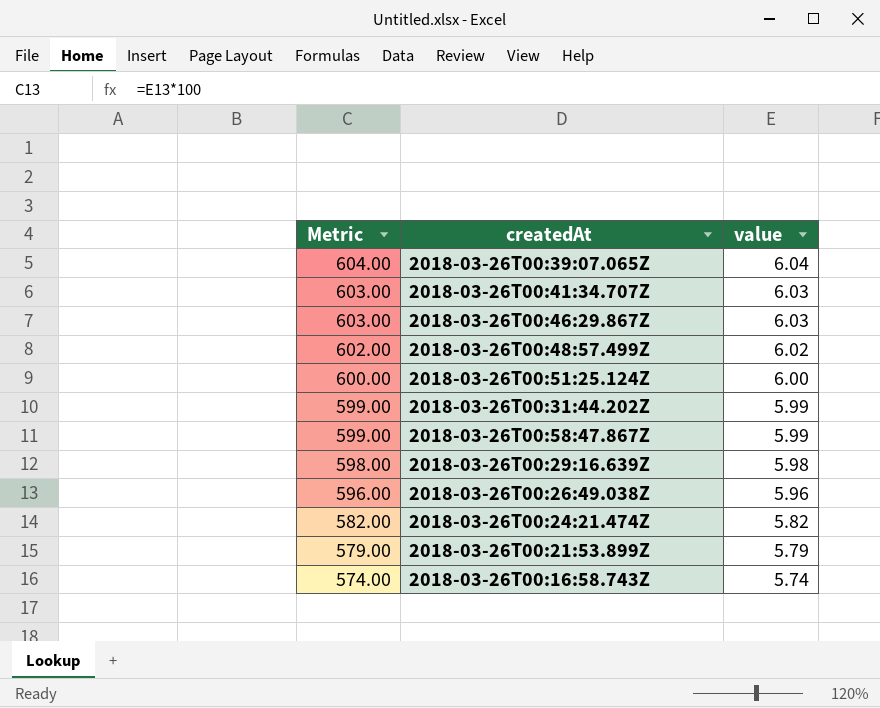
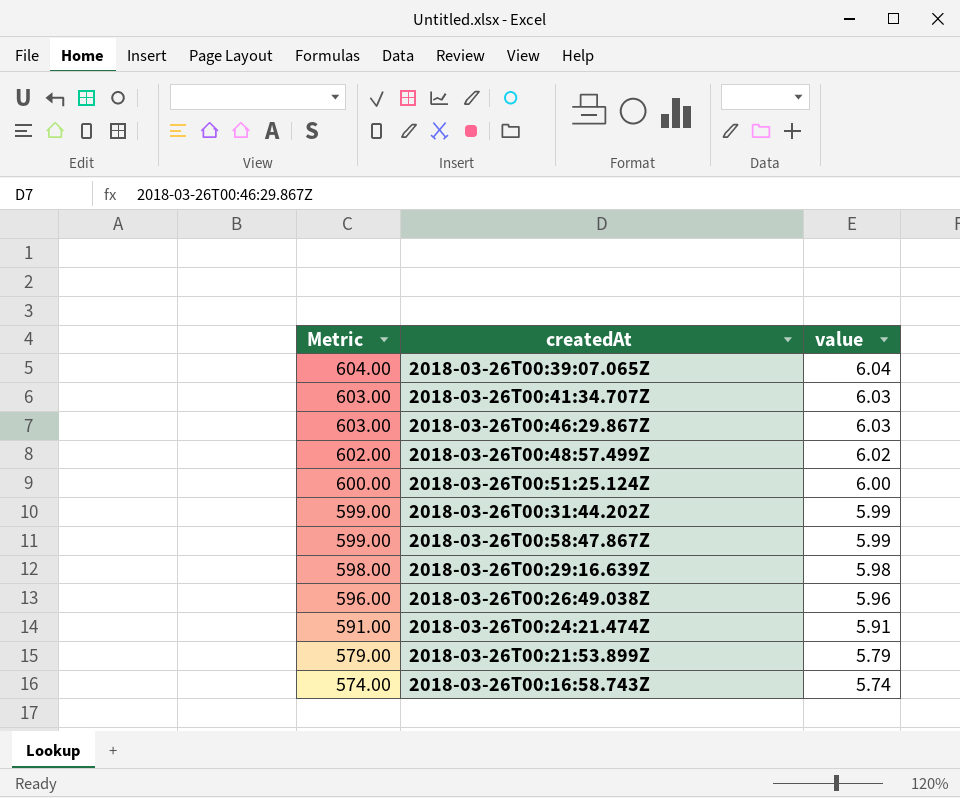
2018-03-26T00:24:21.474Z | Metric: 582.00 -> 591.00
2018-03-26T00:24:21.474Z | value: 5.82 -> 5.91

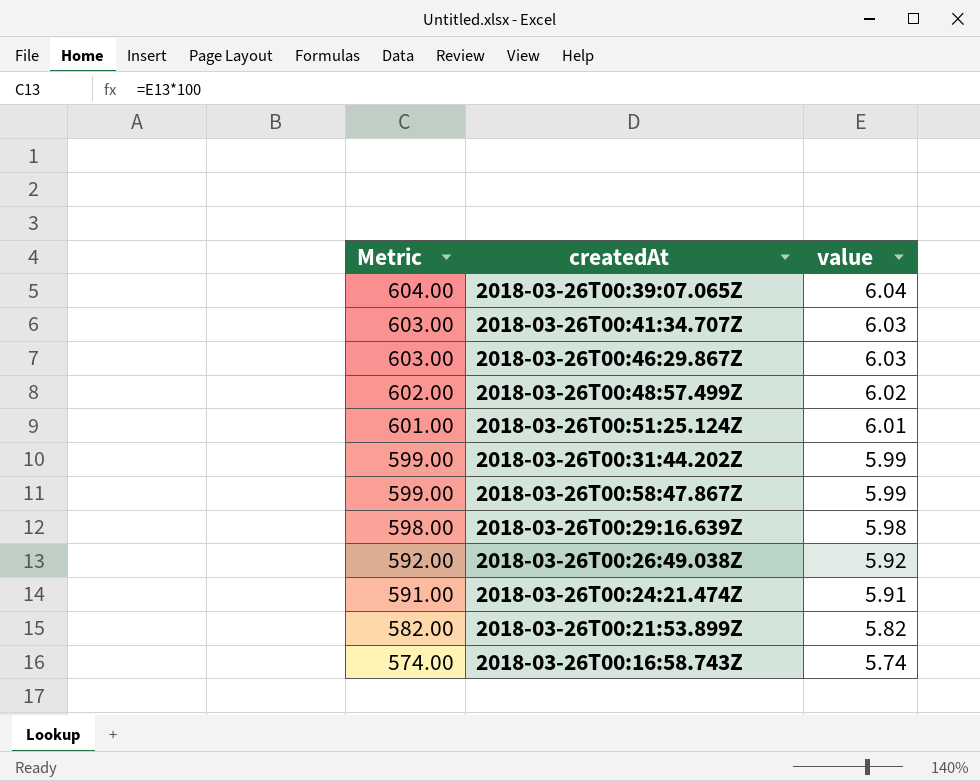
2018-03-26T00:51:25.124Z | Metric: 600.00 -> 601.00
2018-03-26T00:51:25.124Z | value: 6.00 -> 6.01
2018-03-26T00:26:49.038Z | Metric: 596.00 -> 592.00
2018-03-26T00:26:49.038Z | value: 5.96 -> 5.92
2018-03-26T00:21:53.899Z | Metric: 579.00 -> 582.00
2018-03-26T00:21:53.899Z | value: 5.79 -> 5.82

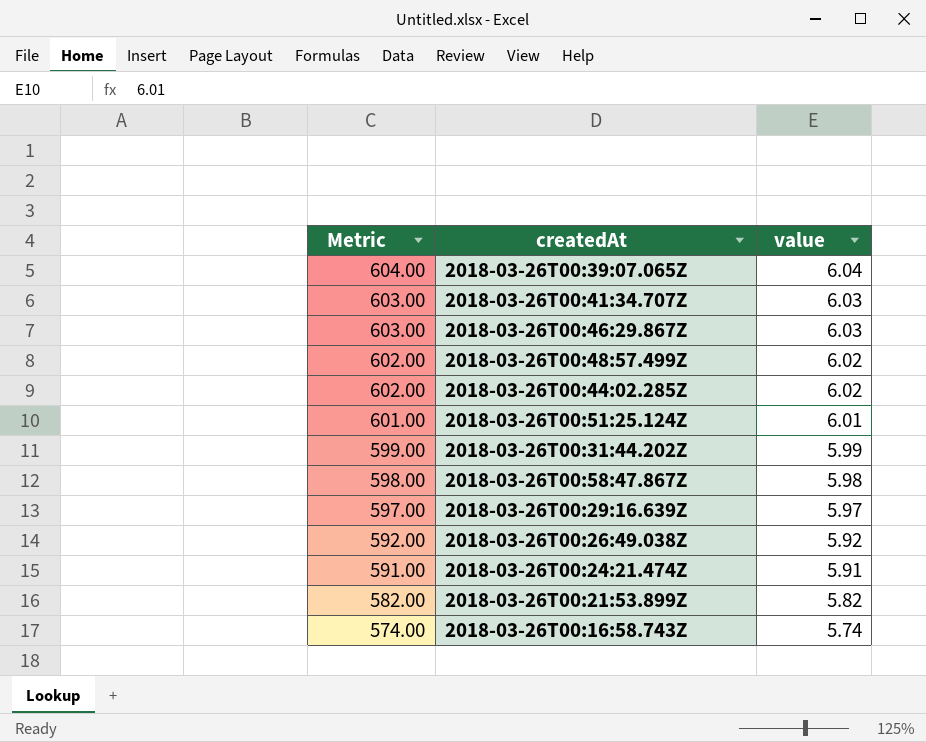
row 2018-03-26T00:44:02.285Z: none -> 602.00 | 6.02
2018-03-26T00:58:47.867Z | Metric: 599.00 -> 598.00
2018-03-26T00:58:47.867Z | value: 5.99 -> 5.98
2018-03-26T00:29:16.639Z | Metric: 598.00 -> 597.00
2018-03-26T00:29:16.639Z | value: 5.98 -> 5.97

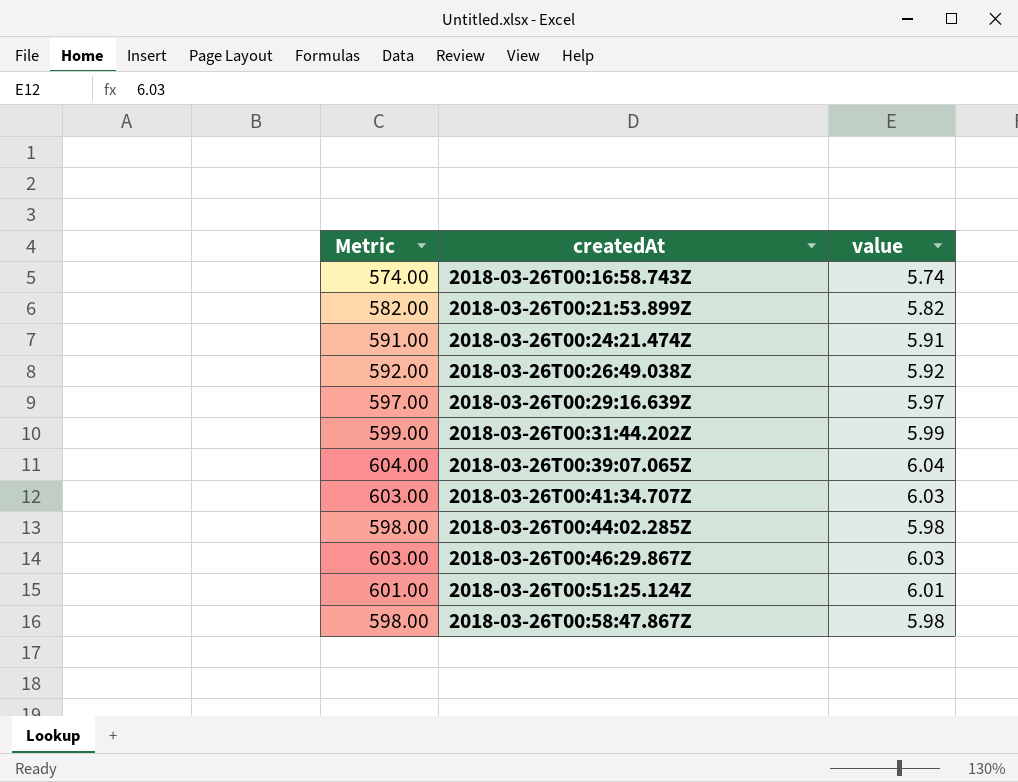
row order: Metric descending -> createdAt ascending
row 2018-03-26T00:48:57.499Z: 602.00 | 6.02 -> none
2018-03-26T00:44:02.285Z | Metric: 602.00 -> 598.00
2018-03-26T00:44:02.285Z | value: 6.02 -> 5.98

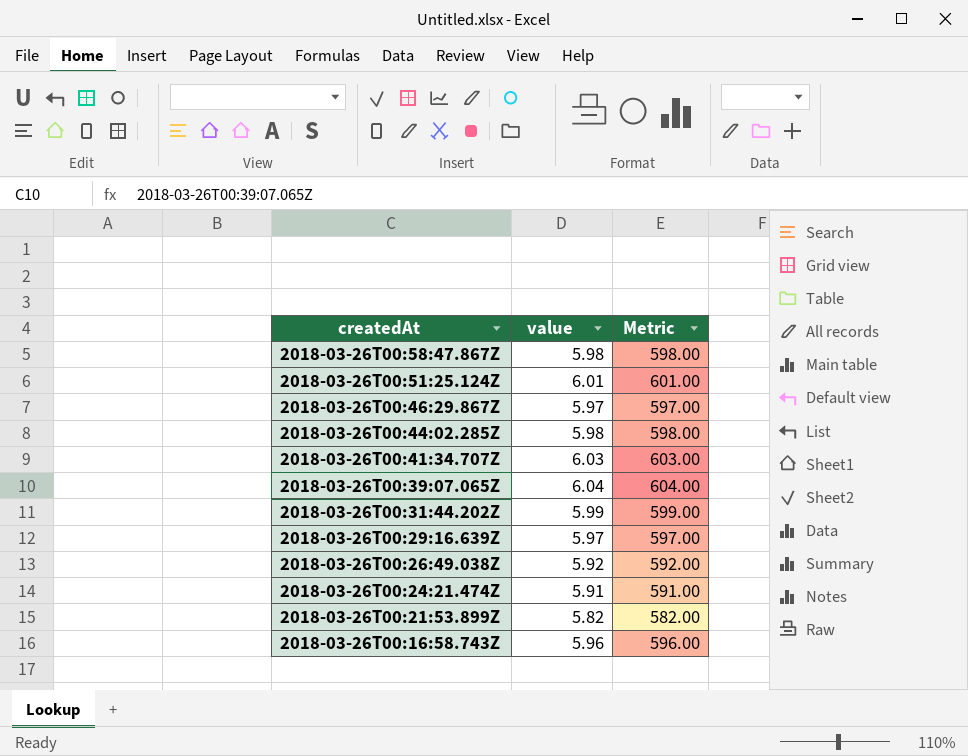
row order: createdAt ascending -> createdAt descending
column Metric | position: 1 -> 3
2018-03-26T00:46:29.867Z | value: 6.03 -> 5.97
2018-03-26T00:46:29.867Z | Metric: 603.00 -> 597.00
2018-03-26T00:16:58.743Z | value: 5.74 -> 5.96
2018-03-26T00:16:58.743Z | Metric: 574.00 -> 596.00

